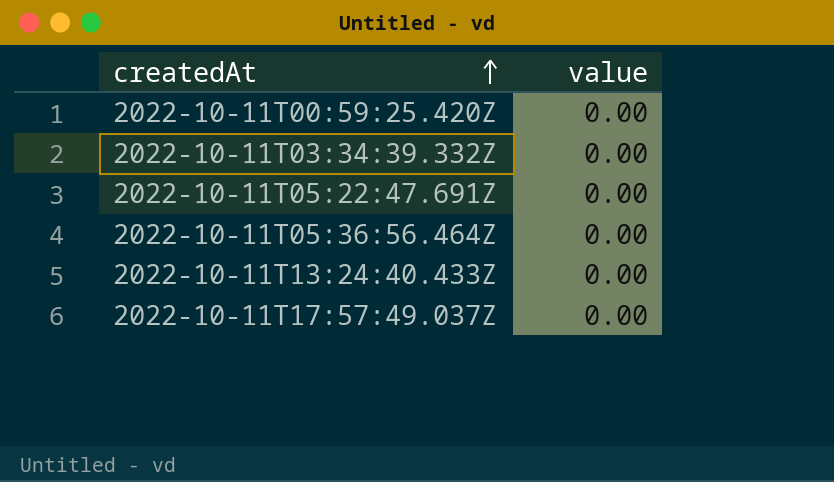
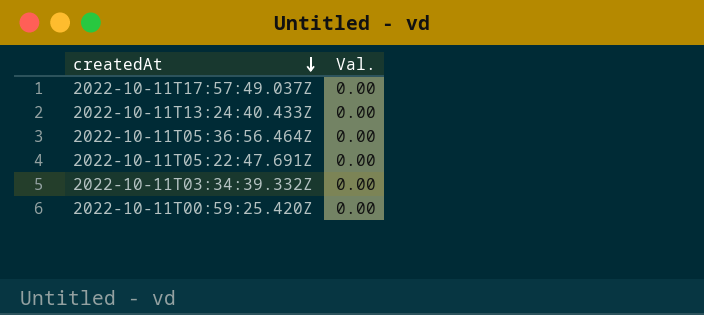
row order: createdAt ascending -> createdAt descending
column name: value -> Val.

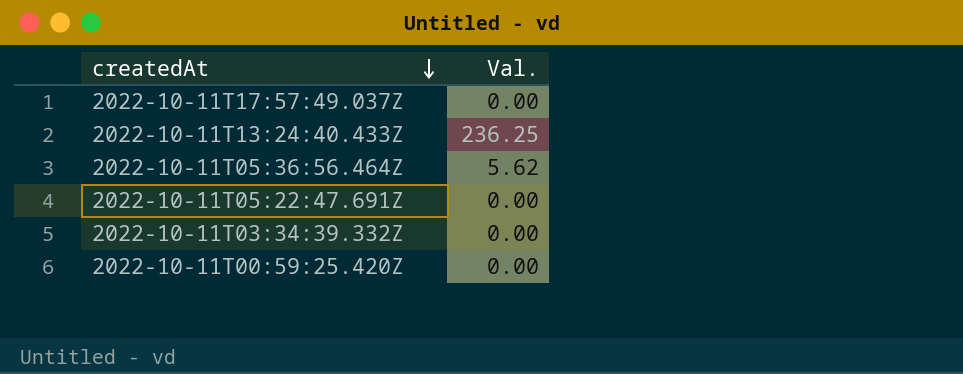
2022-10-11T13:24:40.433Z | Val.: 0.00 -> 236.25
2022-10-11T05:36:56.464Z | Val.: 0.00 -> 5.62

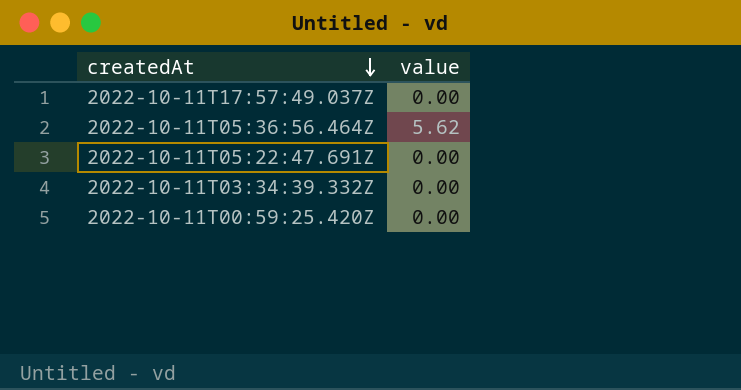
column name: Val. -> value
row 2022-10-11T13:24:40.433Z: 236.25 -> none

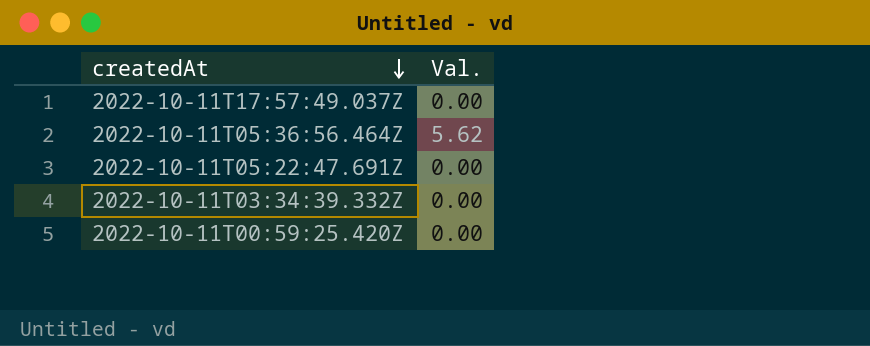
column name: value -> Val.

